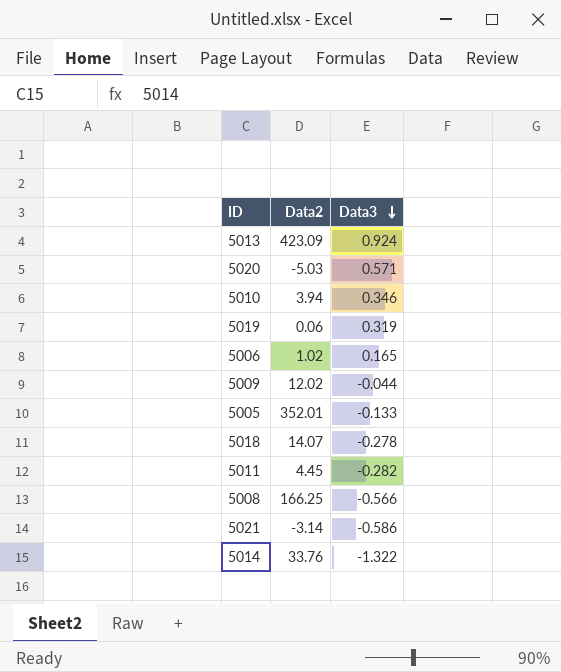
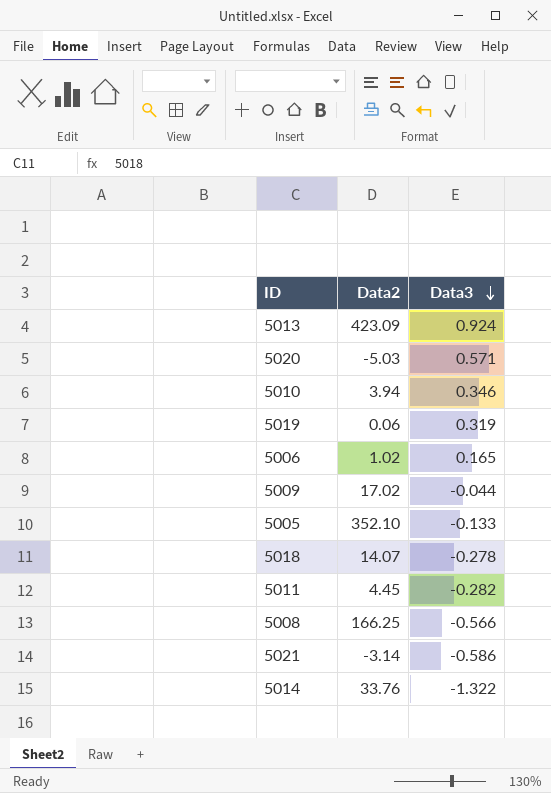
5009 | Data2: 12.02 -> 17.02
5005 | Data2: 352.01 -> 352.10

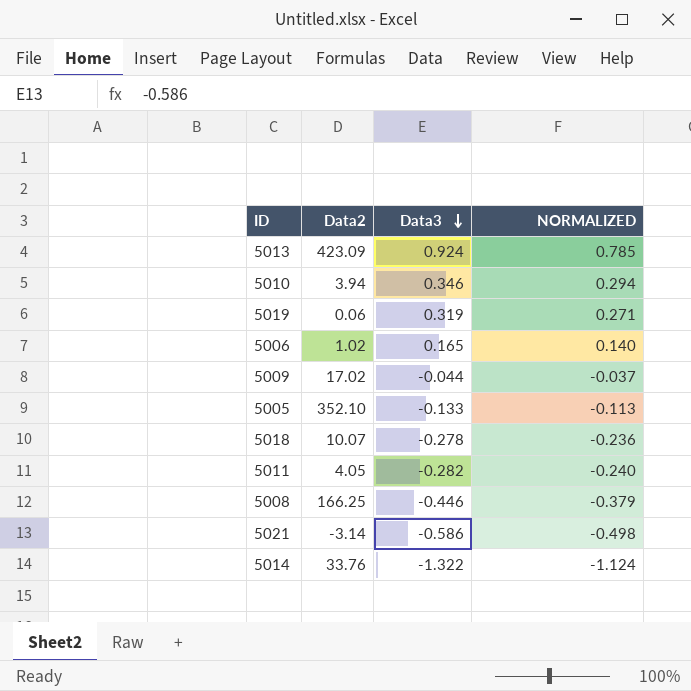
column NORMALIZED | formula: none -> [Data3] * 0.85
row 5020: -5.03 | 0.571 -> none
5018 | Data2: 14.07 -> 10.07
5011 | Data2: 4.45 -> 4.05
5008 | Data3: -0.566 -> -0.446

